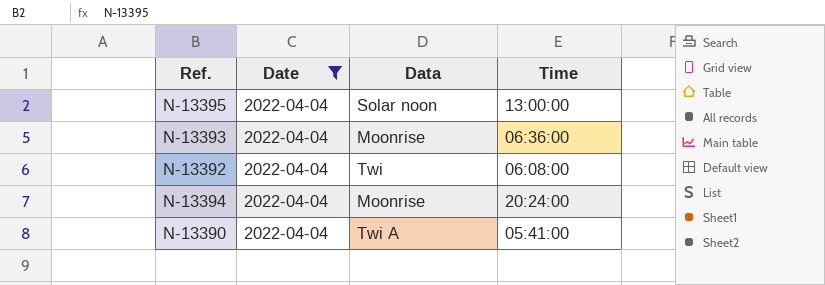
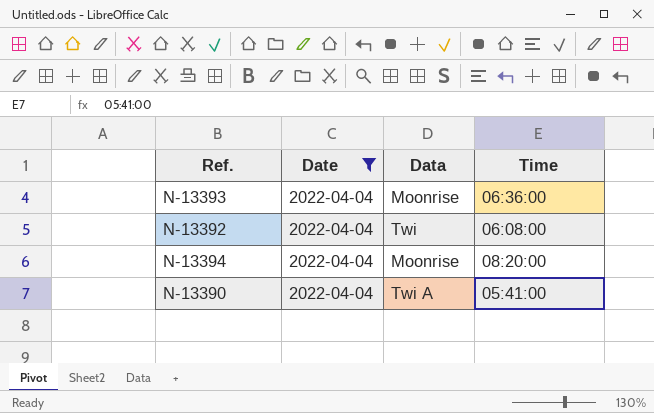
row N-13395: 2022-04-04 | Solar noon | 13:00:00 -> none
N-13394 | Time: 20:24:00 -> 08:20:00

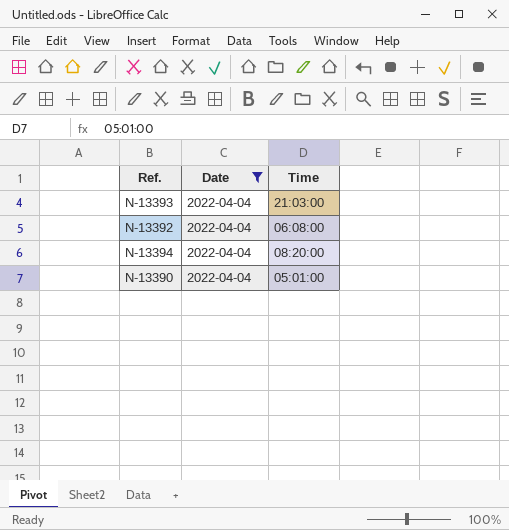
column Data | position: 3 -> none
N-13393 | Time: 06:36:00 -> 21:03:00
N-13390 | Time: 05:41:00 -> 05:01:00

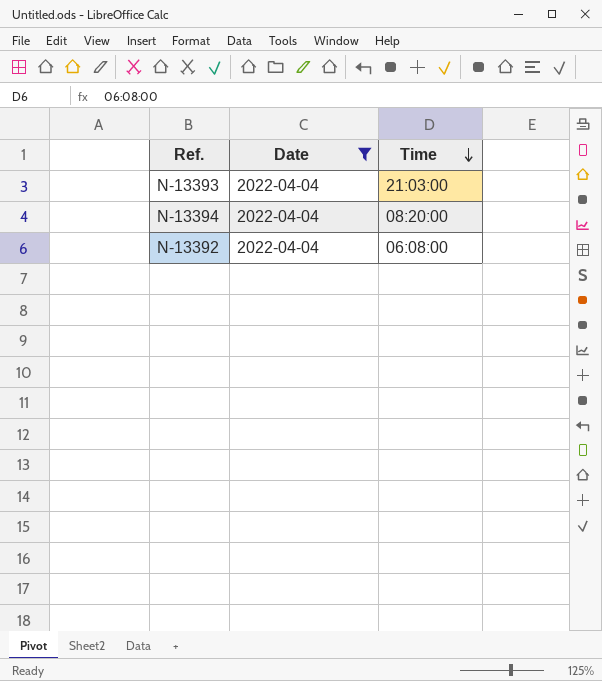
row order: none -> Time descending
row N-13390: 2022-04-04 | 05:01:00 -> none

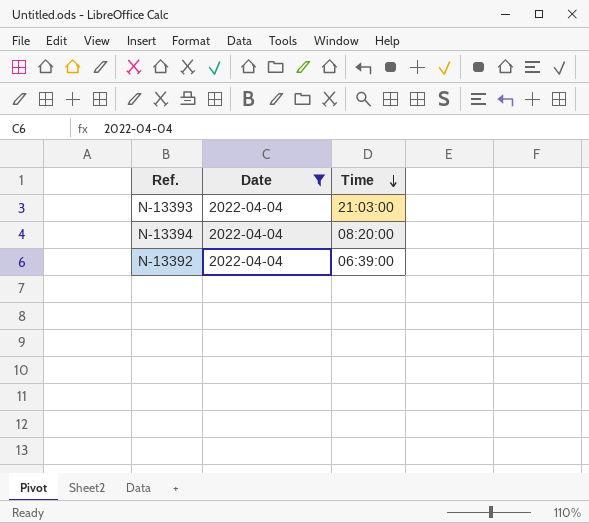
N-13392 | Time: 06:08:00 -> 06:39:00

